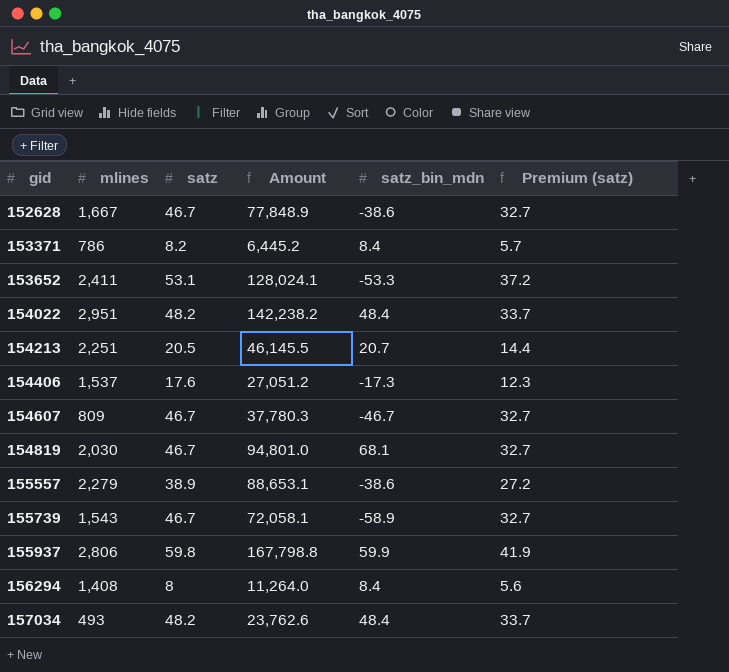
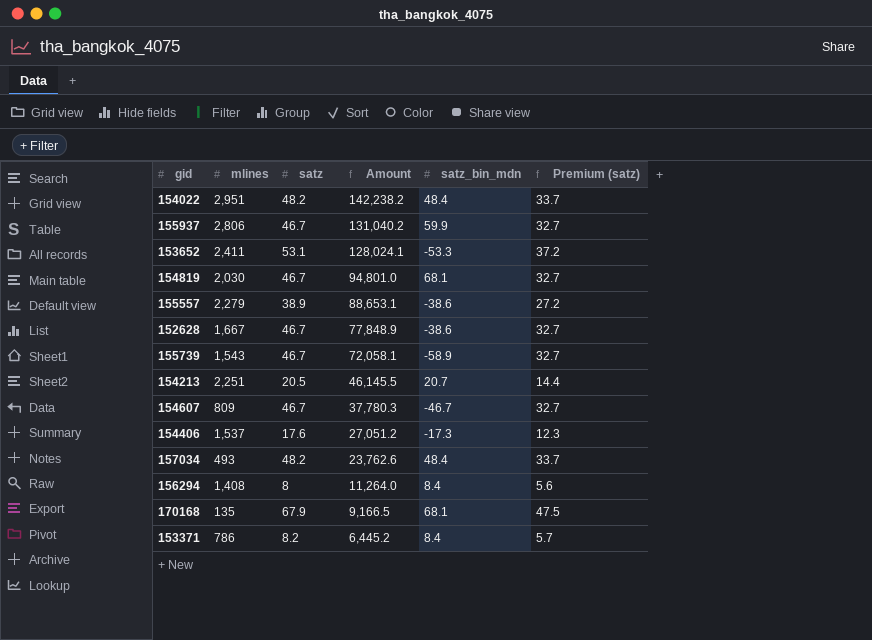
row order: gid ascending -> Amount descending
155937 | satz: 59.8 -> 46.7
155937 | Amount: 167,798.8 -> 131,040.2
155937 | Premium (satz): 41.9 -> 32.7
row 170168: none -> 135 | 67.9 | 9,166.5 | 68.1 | 47.5

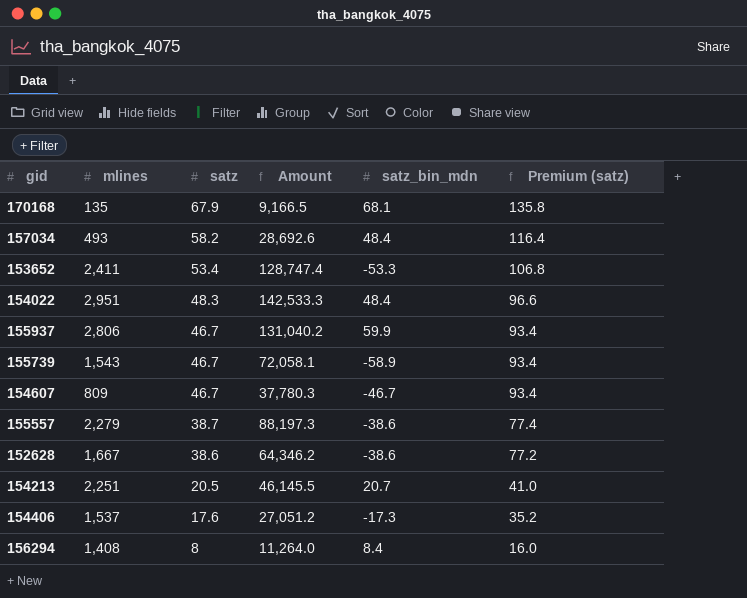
row order: Amount descending -> satz descending
column Premium (satz) | formula: [satz] * 0.7 -> [satz] * 2
row 154819: 2,030 | 46.7 | 94,801.0 | 68.1 | 32.7 -> none
row 153371: 786 | 8.2 | 6,445.2 | 8.4 | 5.7 -> none
157034 | satz: 48.2 -> 58.2
157034 | Amount: 23,762.6 -> 28,692.6
153652 | satz: 53.1 -> 53.4
153652 | Amount: 128,024.1 -> 128,747.4
154022 | satz: 48.2 -> 48.3
154022 | Amount: 142,238.2 -> 142,533.3
155557 | satz: 38.9 -> 38.7
155557 | Amount: 88,653.1 -> 88,197.3
152628 | satz: 46.7 -> 38.6
152628 | Amount: 77,848.9 -> 64,346.2

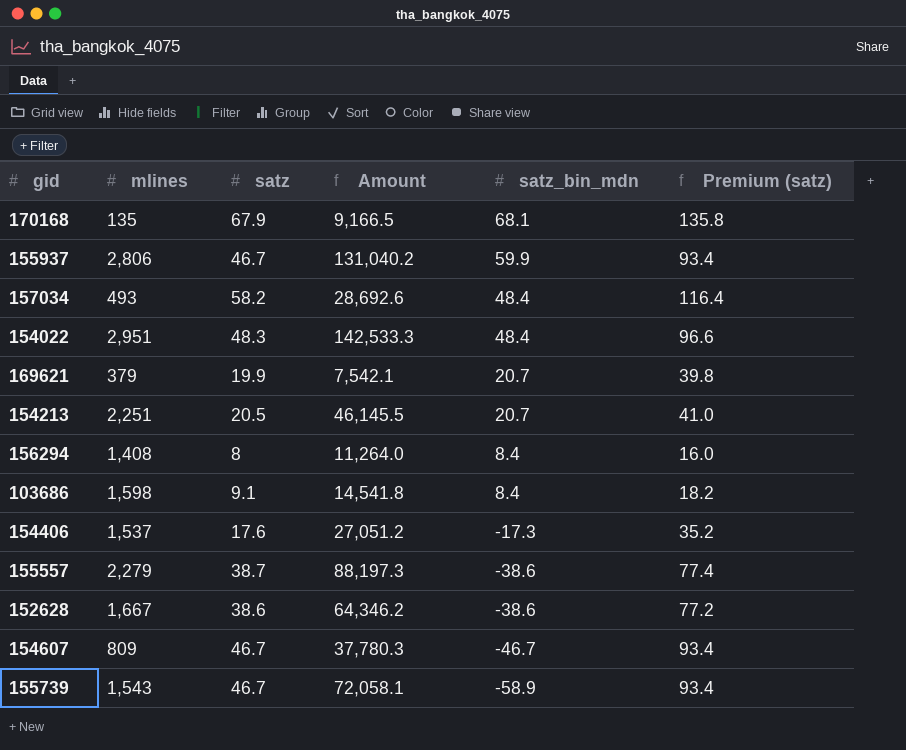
row order: satz descending -> satz_bin_mdn descending
row 153652: 2,411 | 53.4 | 128,747.4 | -53.3 | 106.8 -> none
row 169621: none -> 379 | 19.9 | 7,542.1 | 20.7 | 39.8
row 103686: none -> 1,598 | 9.1 | 14,541.8 | 8.4 | 18.2

